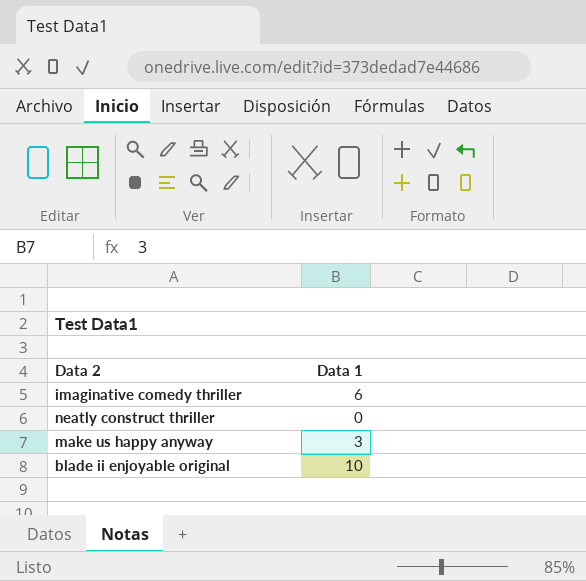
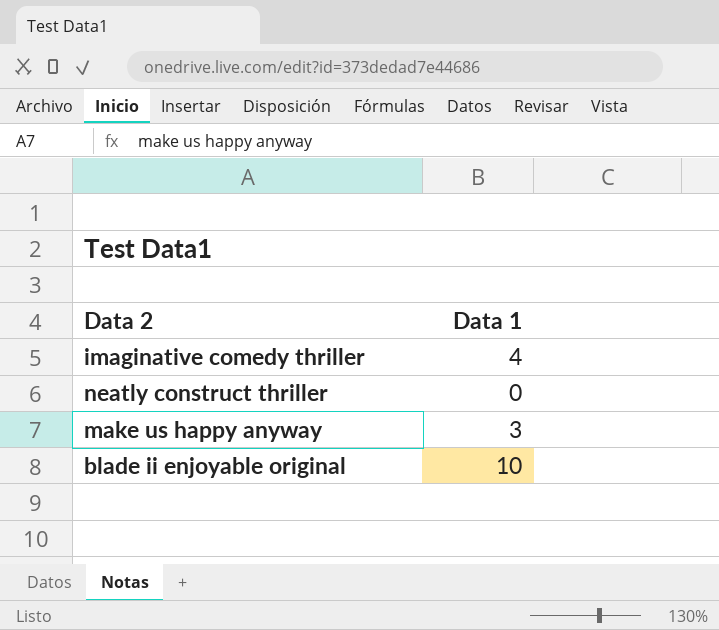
imaginative comedy thriller | Data 1: 6 -> 4

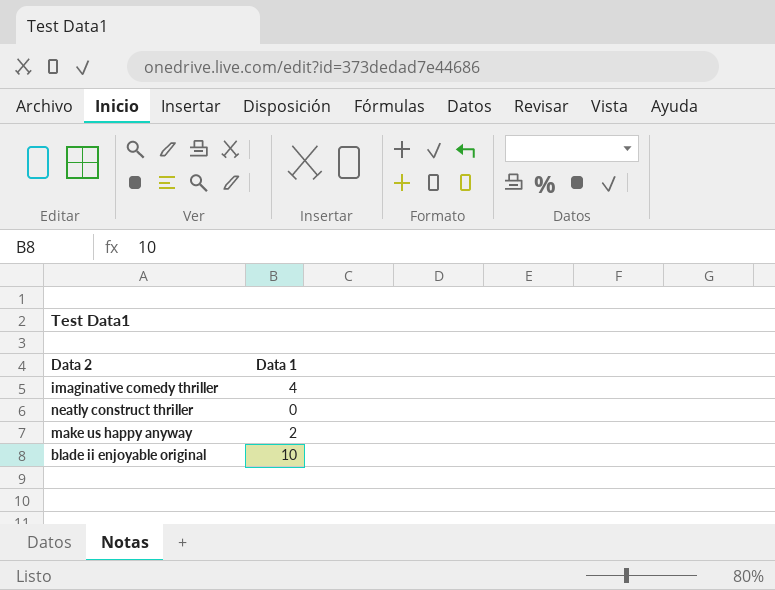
make us happy anyway | Data 1: 3 -> 2

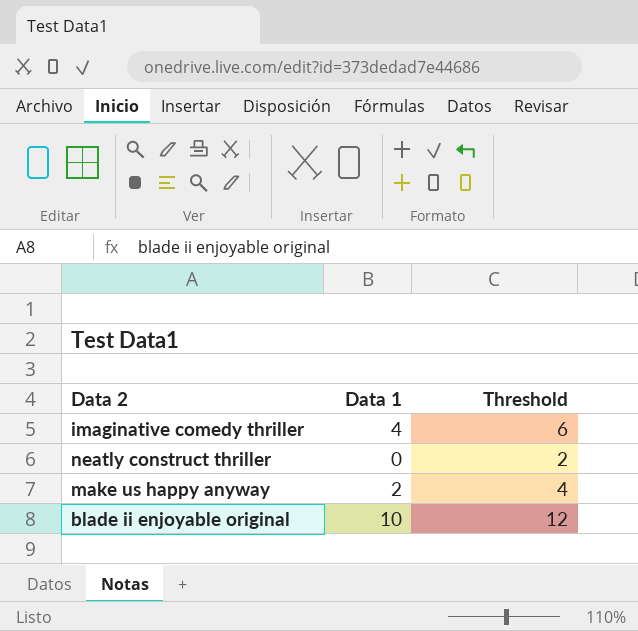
column Threshold | formula: none -> [Data 1] + 2

